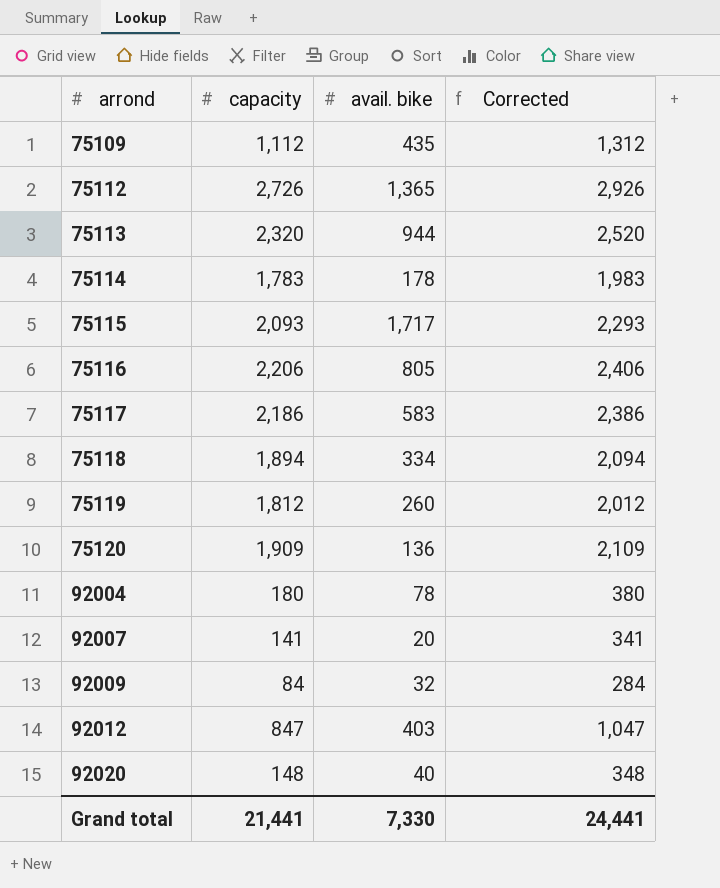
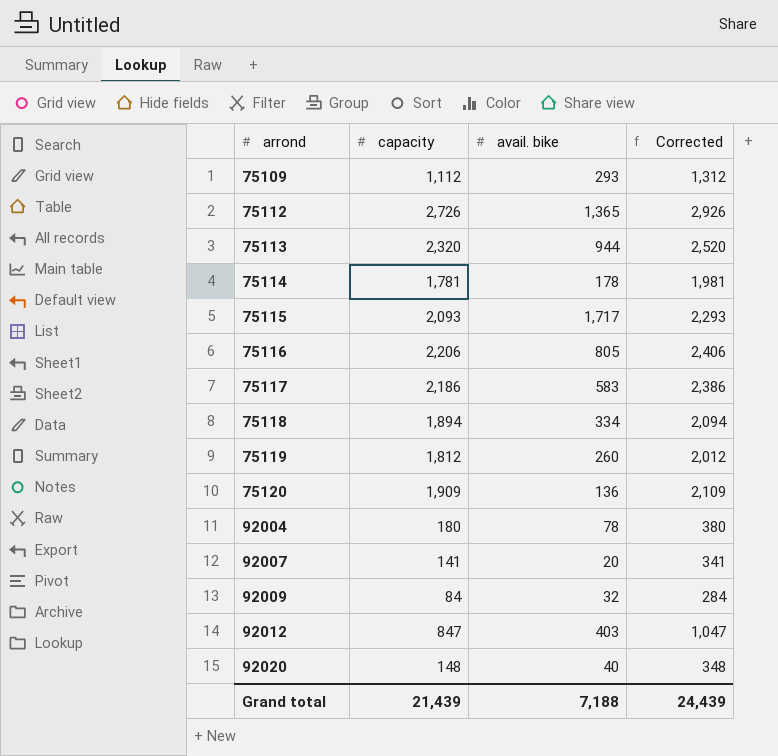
75109 | avail. bike: 435 -> 293
75114 | capacity: 1,783 -> 1,781
75114 | Corrected: 1,983 -> 1,981
Grand total | capacity: 21,441 -> 21,439
Grand total | avail. bike: 7,330 -> 7,188
Grand total | Corrected: 24,441 -> 24,439

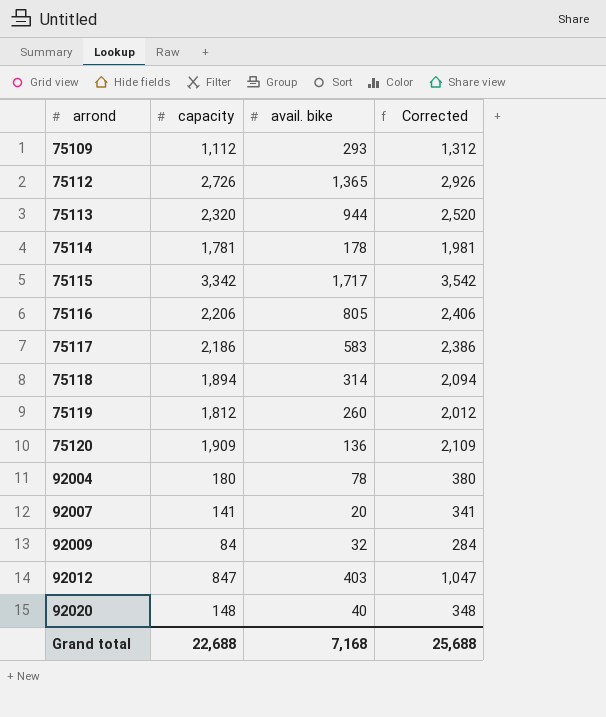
75115 | capacity: 2,093 -> 3,342
75115 | Corrected: 2,293 -> 3,542
75118 | avail. bike: 334 -> 314
Grand total | capacity: 21,439 -> 22,688
Grand total | avail. bike: 7,188 -> 7,168
Grand total | Corrected: 24,439 -> 25,688

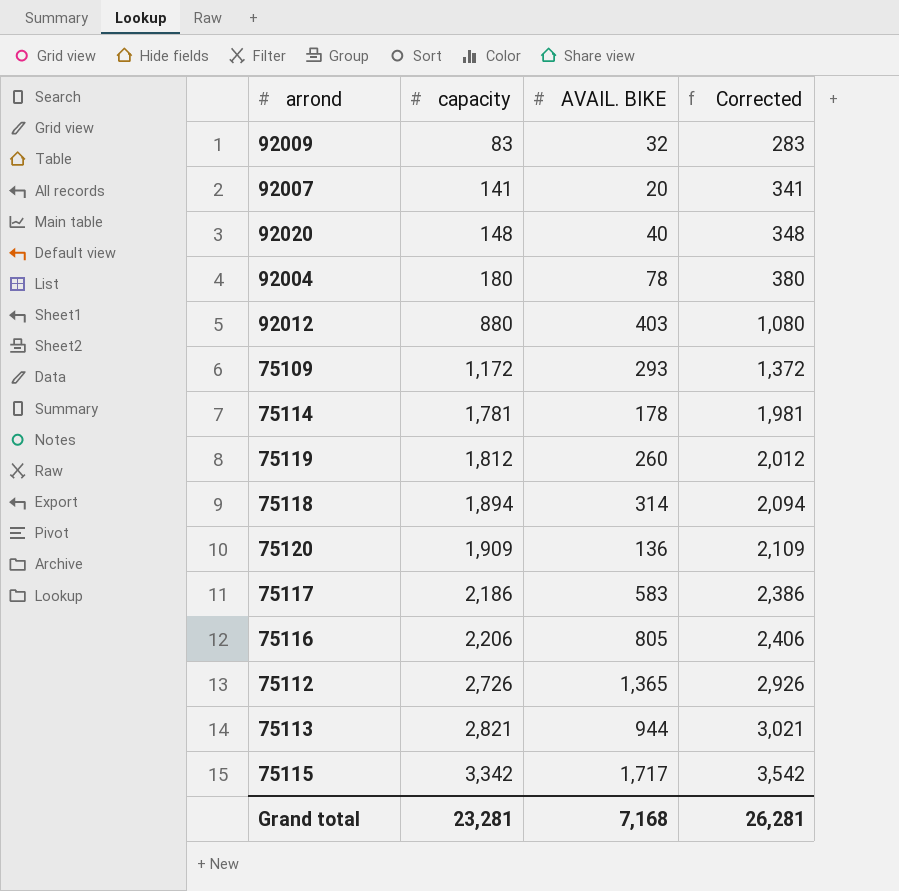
row order: arrond ascending -> capacity ascending
column name: avail. bike -> AVAIL. BIKE
92009 | capacity: 84 -> 83
92009 | Corrected: 284 -> 283
92012 | capacity: 847 -> 880
92012 | Corrected: 1,047 -> 1,080
75109 | capacity: 1,112 -> 1,172
75109 | Corrected: 1,312 -> 1,372
75113 | capacity: 2,320 -> 2,821
75113 | Corrected: 2,520 -> 3,021
Grand total | capacity: 22,688 -> 23,281
Grand total | Corrected: 25,688 -> 26,281

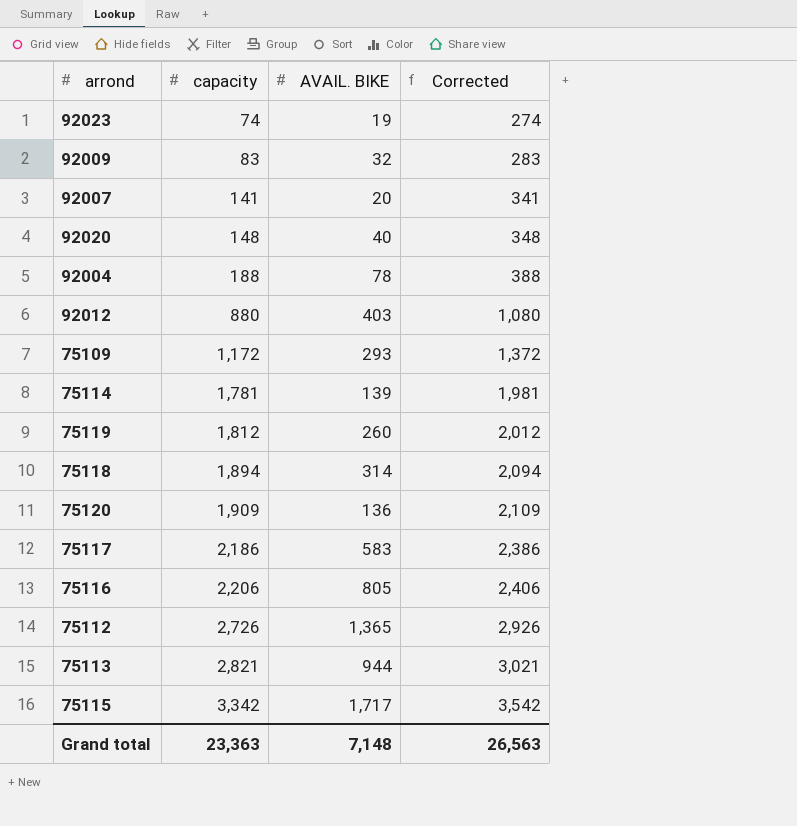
row 92023: none -> 74 | 19 | 274
92004 | capacity: 180 -> 188
92004 | Corrected: 380 -> 388
75114 | AVAIL. BIKE: 178 -> 139
Grand total | capacity: 23,281 -> 23,363
Grand total | AVAIL. BIKE: 7,168 -> 7,148
Grand total | Corrected: 26,281 -> 26,563

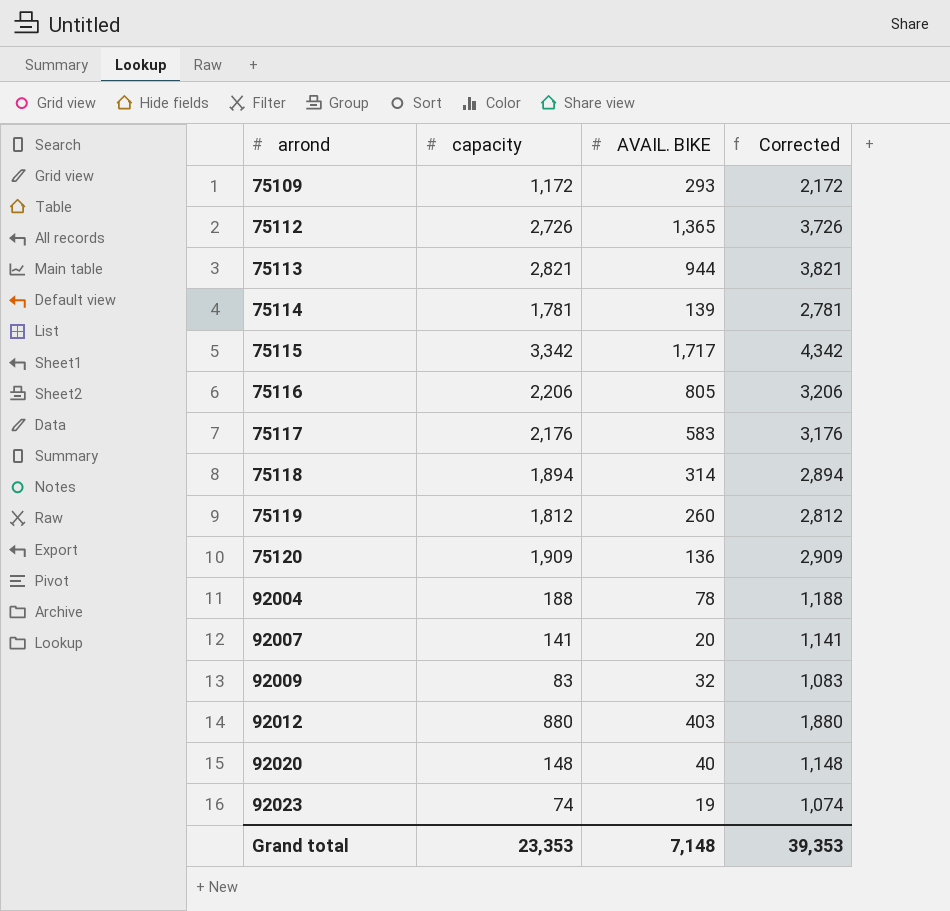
row order: capacity ascending -> arrond ascending
column Corrected | formula: [capacity] + 200 -> [capacity] + 1000
75117 | capacity: 2,186 -> 2,176
Grand total | capacity: 23,363 -> 23,353
Grand total | Corrected: 26,563 -> 39,353

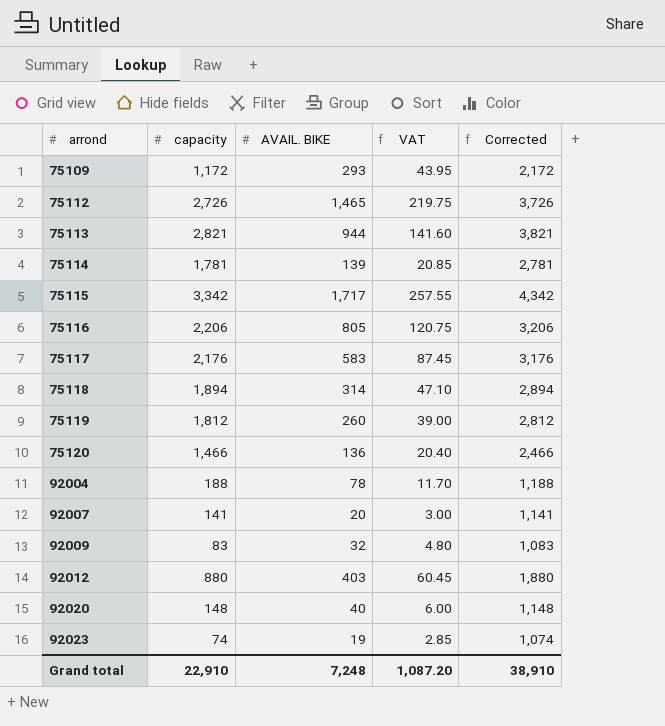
column VAT | formula: none -> [AVAIL. BIKE] * 0.15
75112 | AVAIL. BIKE: 1,365 -> 1,465
75120 | capacity: 1,909 -> 1,466
75120 | Corrected: 2,909 -> 2,466
Grand total | capacity: 23,353 -> 22,910
Grand total | AVAIL. BIKE: 7,148 -> 7,248
Grand total | Corrected: 39,353 -> 38,910

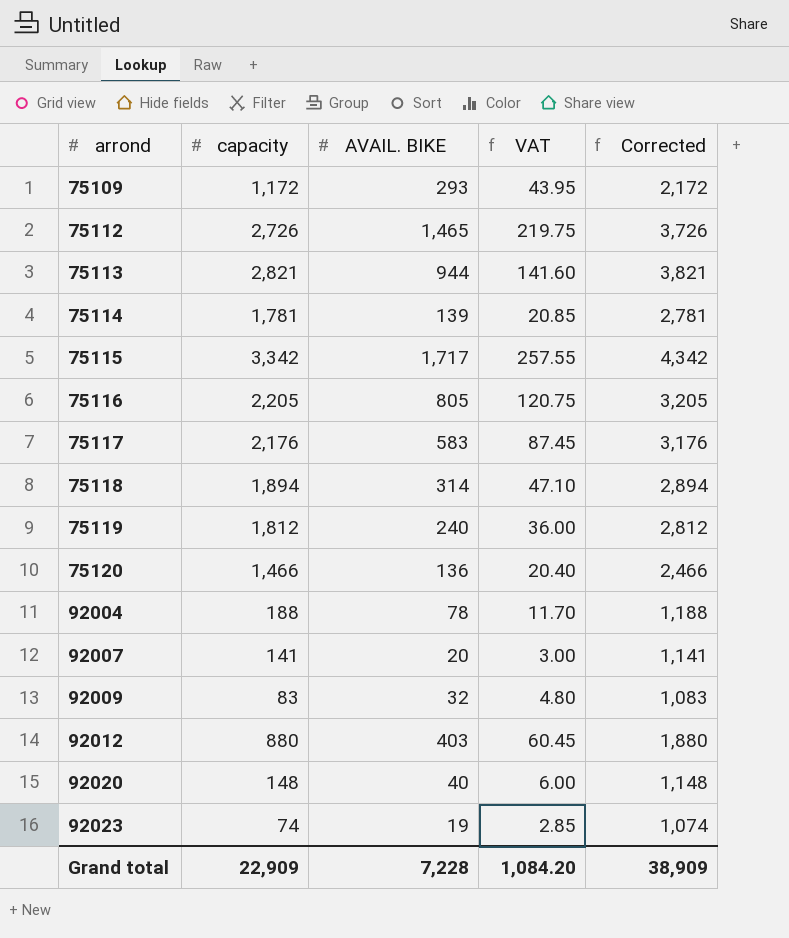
75116 | capacity: 2,206 -> 2,205
75116 | Corrected: 3,206 -> 3,205
75119 | AVAIL. BIKE: 260 -> 240
75119 | VAT: 39.00 -> 36.00
Grand total | capacity: 22,910 -> 22,909
Grand total | AVAIL. BIKE: 7,248 -> 7,228
Grand total | VAT: 1,087.20 -> 1,084.20
Grand total | Corrected: 38,910 -> 38,909

